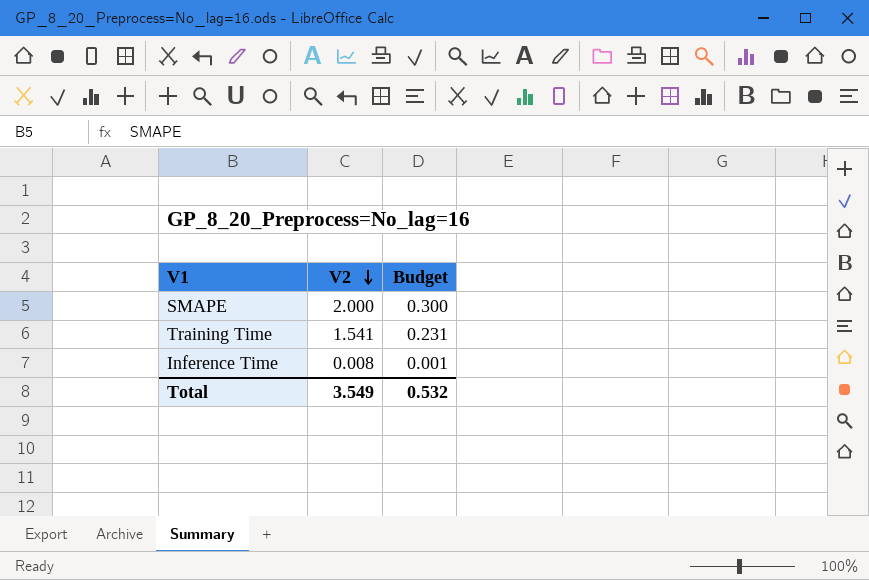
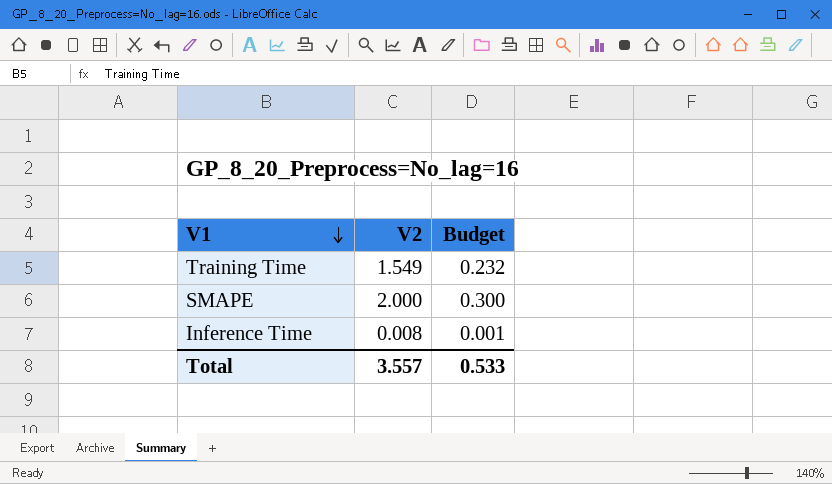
row order: V2 descending -> V1 descending
Training Time | V2: 1.541 -> 1.549
Training Time | Budget: 0.231 -> 0.232
Total | V2: 3.549 -> 3.557
Total | Budget: 0.532 -> 0.533

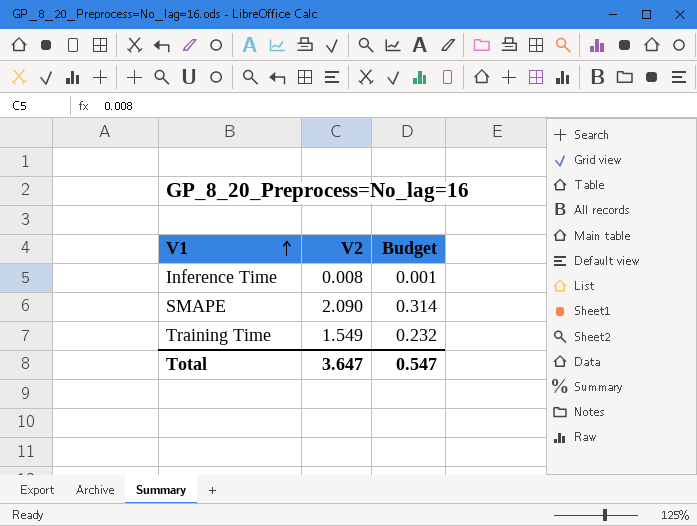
row order: V1 descending -> V1 ascending
SMAPE | V2: 2.000 -> 2.090
SMAPE | Budget: 0.300 -> 0.314
Total | V2: 3.557 -> 3.647
Total | Budget: 0.533 -> 0.547

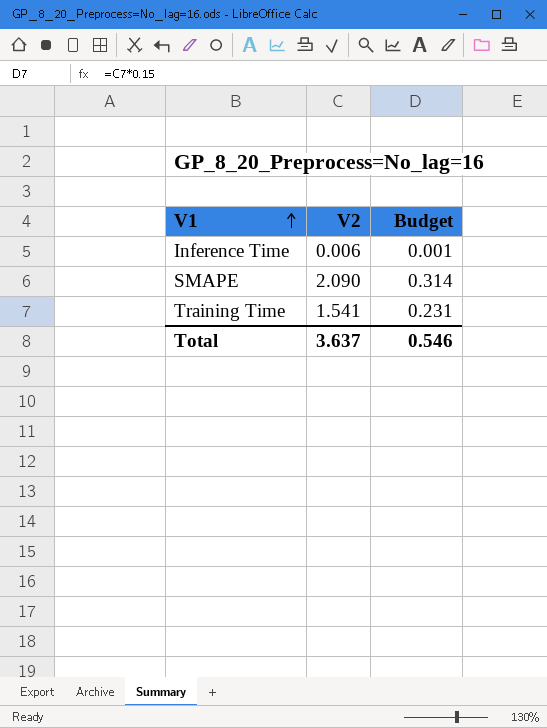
Inference Time | V2: 0.008 -> 0.006
Training Time | V2: 1.549 -> 1.541
Training Time | Budget: 0.232 -> 0.231
Total | V2: 3.647 -> 3.637
Total | Budget: 0.547 -> 0.546

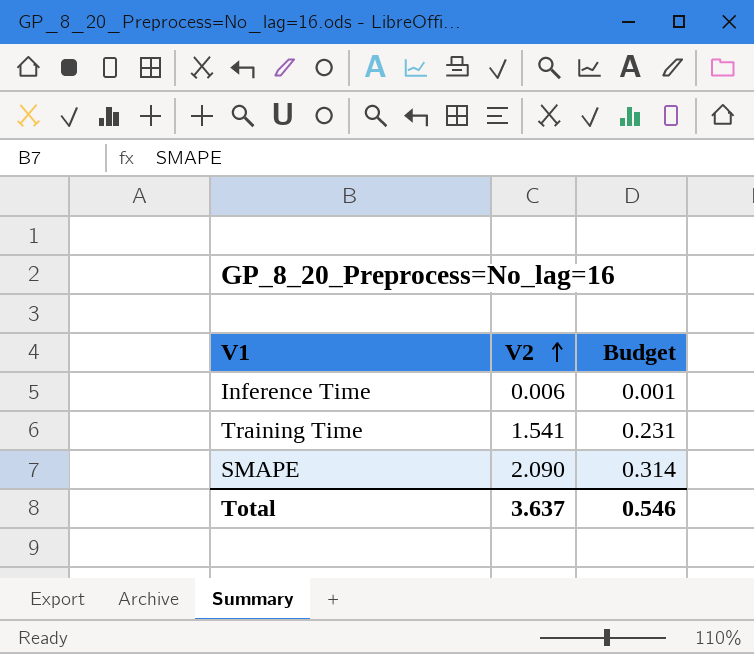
row order: V1 ascending -> V2 ascending

